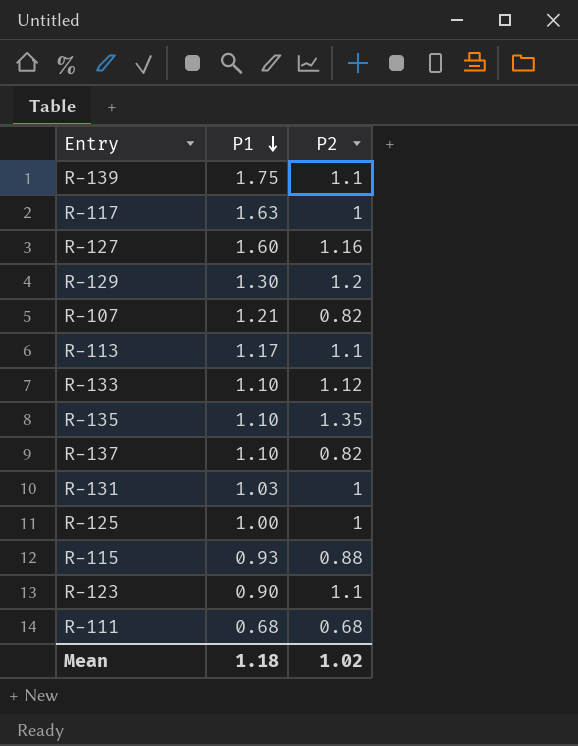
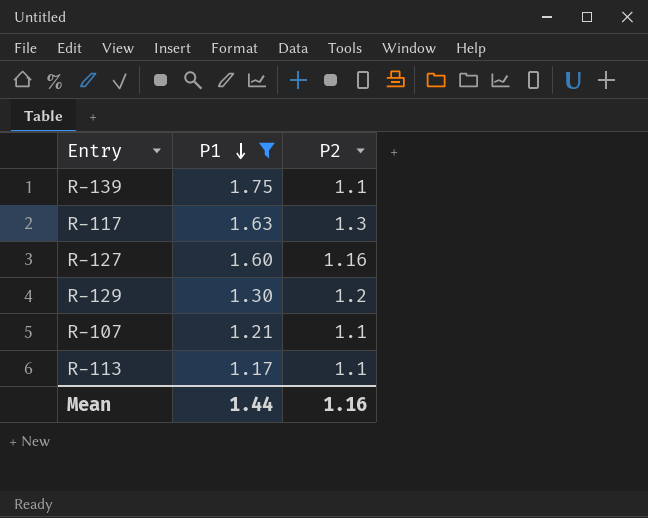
filter: none -> P1 >= 1.17
R-117 | P2: 1 -> 1.3
R-107 | P2: 0.82 -> 1.1
Mean | P1: 1.18 -> 1.44
Mean | P2: 1.02 -> 1.16

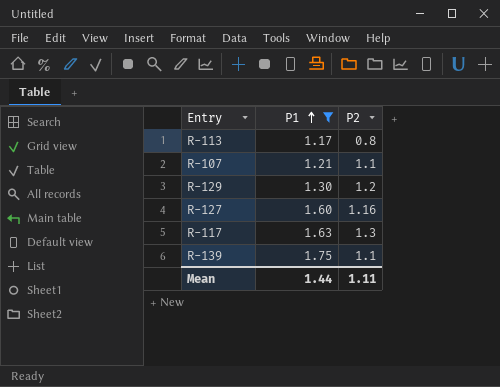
row order: P1 descending -> P1 ascending
R-113 | P2: 1.1 -> 0.8
Mean | P2: 1.16 -> 1.11

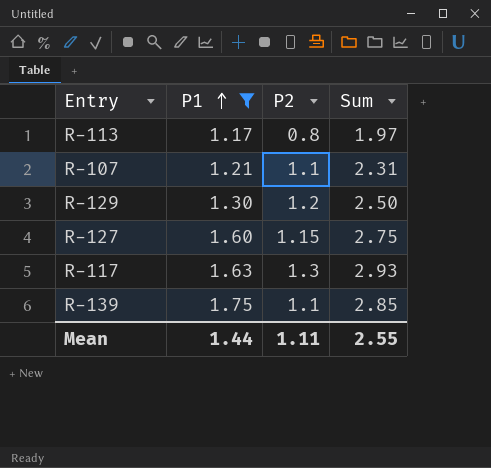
column Sum | formula: none -> [P1] + [P2]
R-127 | P2: 1.16 -> 1.15

